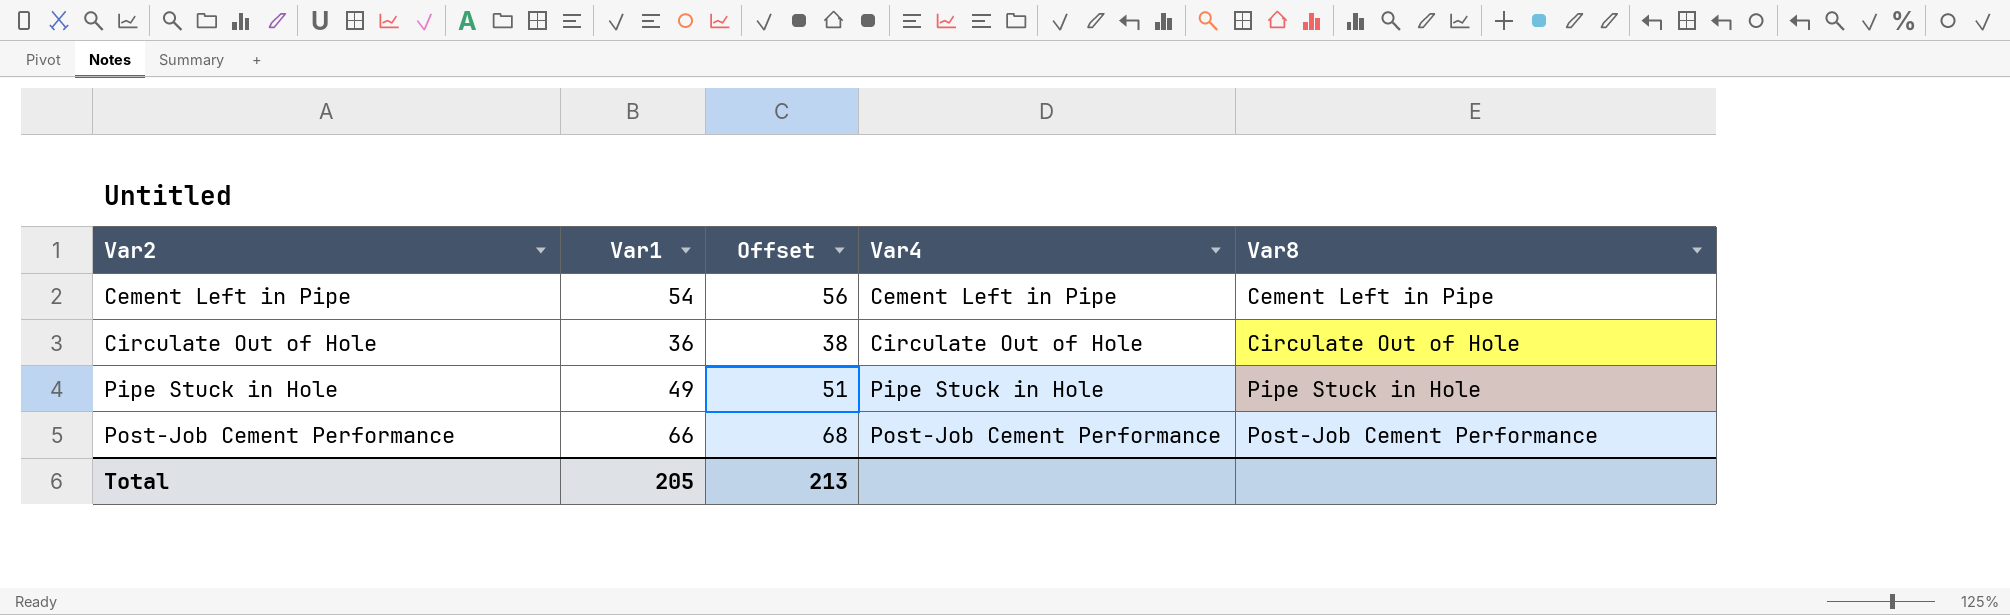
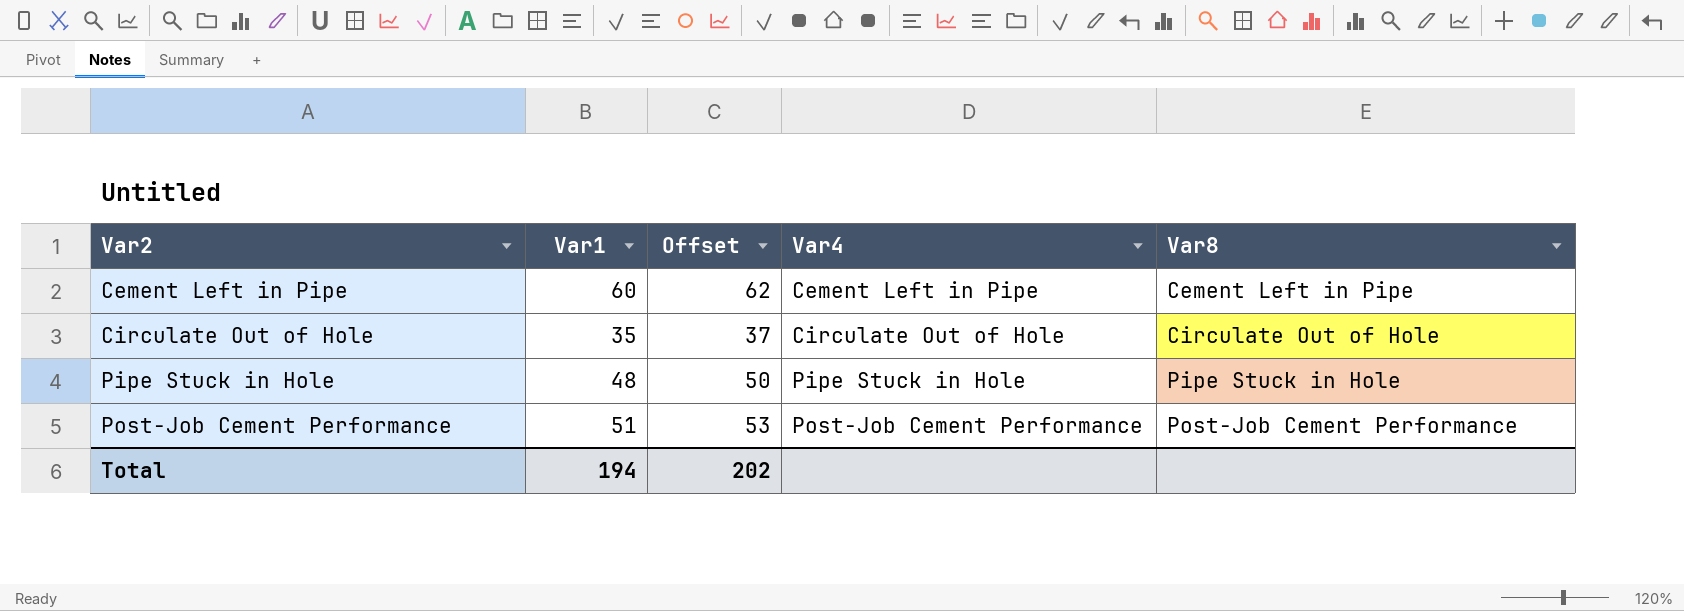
Cement Left in Pipe | Var1: 54 -> 60
Cement Left in Pipe | Offset: 56 -> 62
Circulate Out of Hole | Var1: 36 -> 35
Circulate Out of Hole | Offset: 38 -> 37
Pipe Stuck in Hole | Var1: 49 -> 48
Pipe Stuck in Hole | Offset: 51 -> 50
Post-Job Cement Performance | Var1: 66 -> 51
Post-Job Cement Performance | Offset: 68 -> 53
Total | Var1: 205 -> 194
Total | Offset: 213 -> 202

